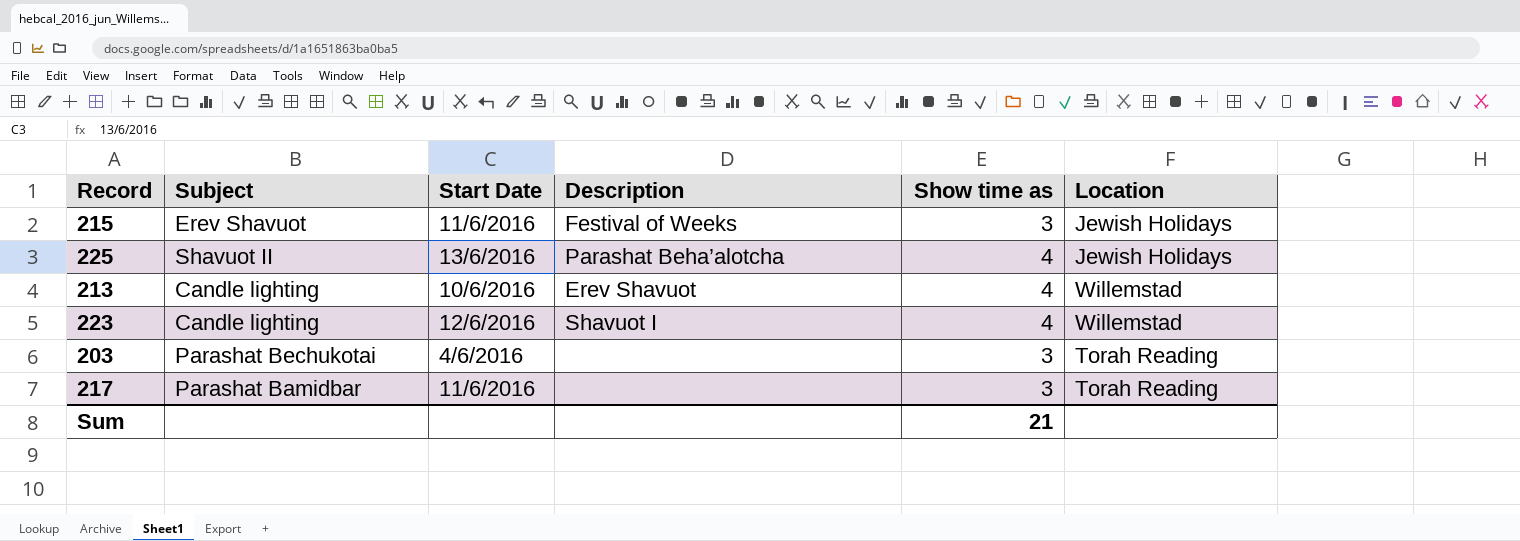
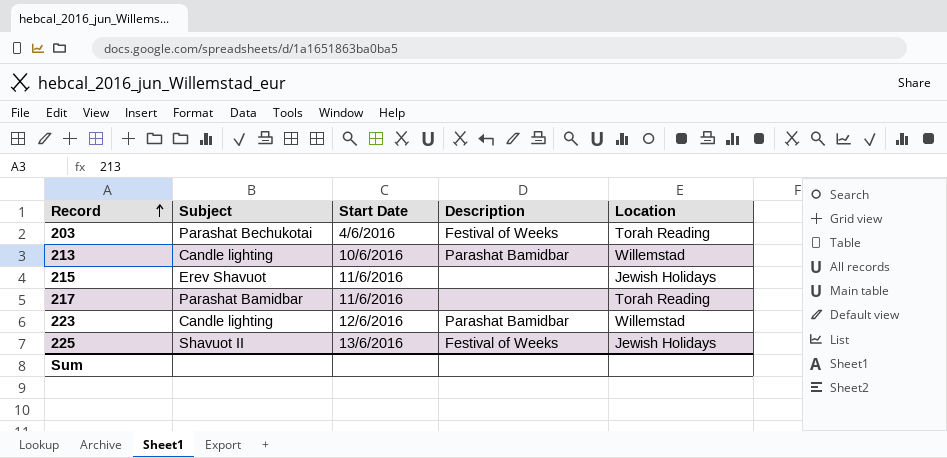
row order: none -> Record ascending
column Show time as | position: 5 -> none
203 | Description: none -> Festival of Weeks
213 | Description: Erev Shavuot -> Parashat Bamidbar
215 | Description: Festival of Weeks -> none
223 | Description: Shavuot I -> Parashat Bamidbar
225 | Description: Parashat Beha’alotcha -> Festival of Weeks

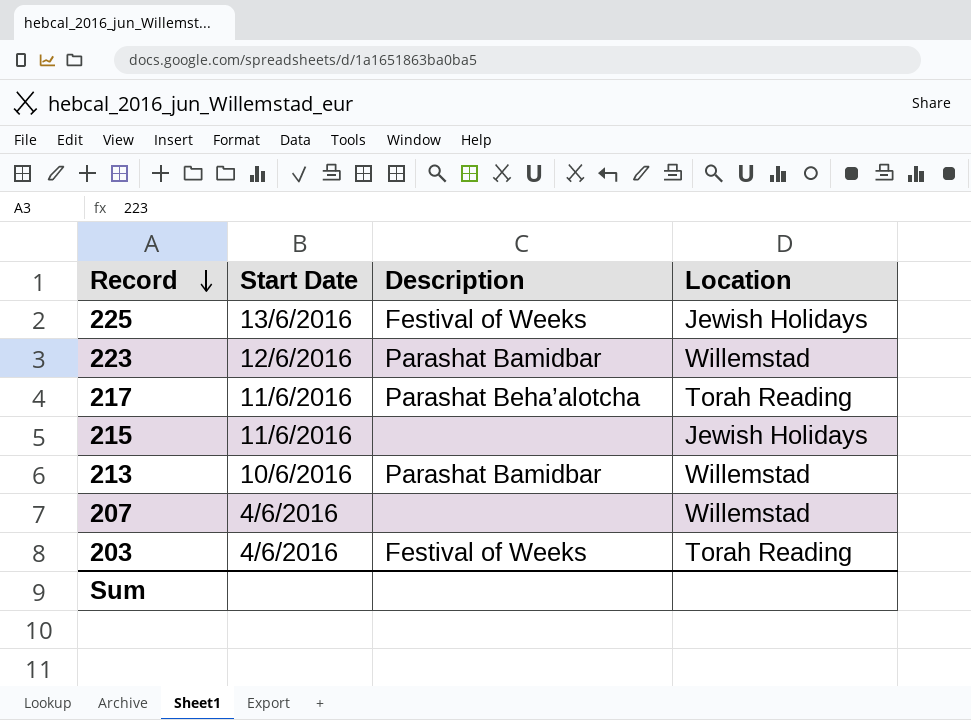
row order: Record ascending -> Record descending
column Subject | position: 2 -> none
217 | Description: none -> Parashat Beha’alotcha
row 207: none -> 4/6/2016 | none | Willemstad

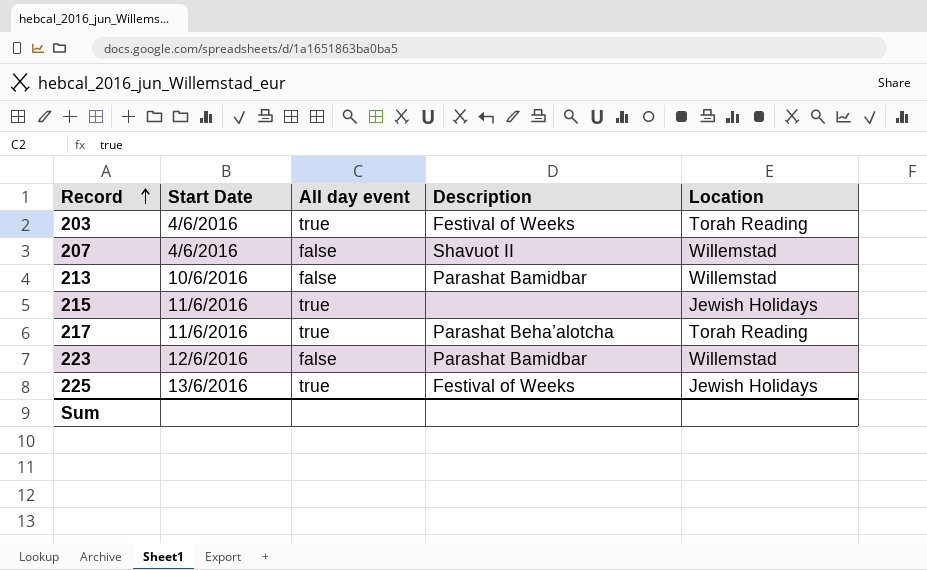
row order: Record descending -> Record ascending
column All day event | position: none -> 3
207 | Description: none -> Shavuot II

